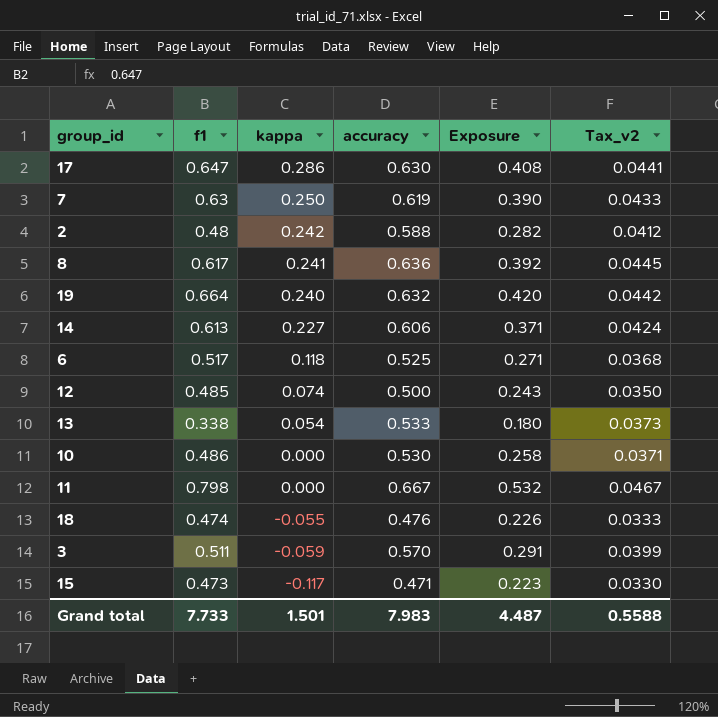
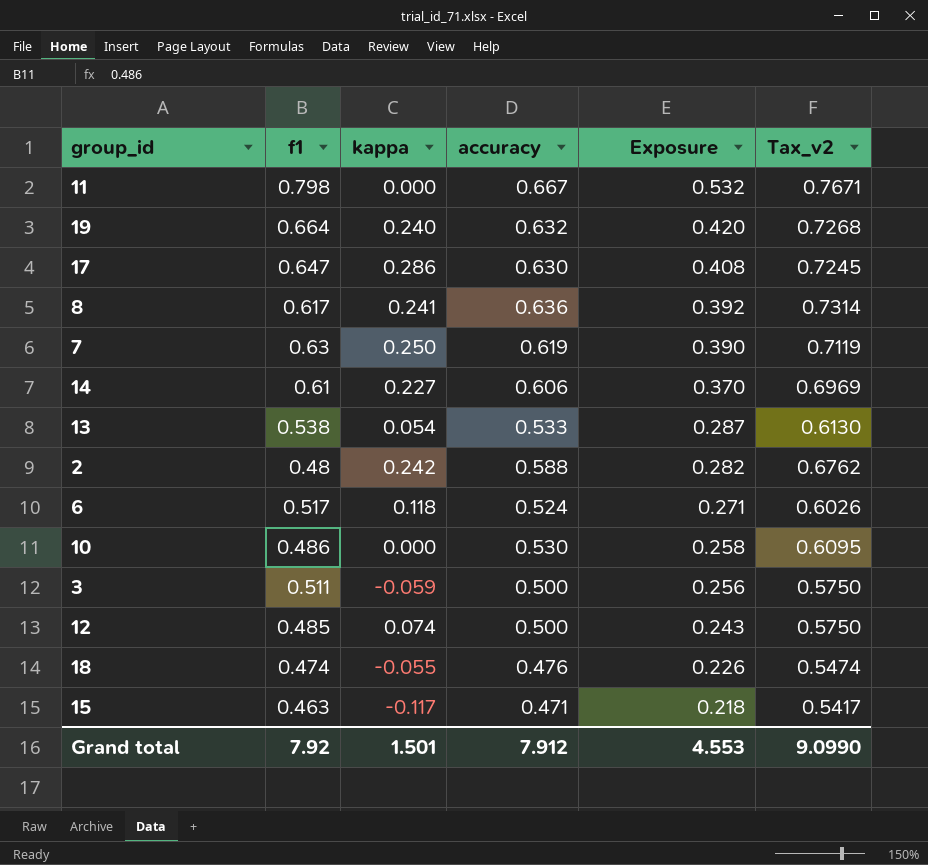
row order: kappa descending -> Exposure descending
column Tax_v2 | formula: [accuracy] * 0.07 -> [accuracy] * 1.15
14 | f1: 0.613 -> 0.61
14 | Exposure: 0.371 -> 0.370
13 | f1: 0.338 -> 0.538
13 | Exposure: 0.180 -> 0.287
6 | accuracy: 0.525 -> 0.524
3 | accuracy: 0.570 -> 0.500
3 | Exposure: 0.291 -> 0.256
15 | f1: 0.473 -> 0.463
15 | Exposure: 0.223 -> 0.218
Grand total | f1: 7.733 -> 7.92
Grand total | accuracy: 7.983 -> 7.912
Grand total | Exposure: 4.487 -> 4.553
Grand total | Tax_v2: 0.5588 -> 9.0990

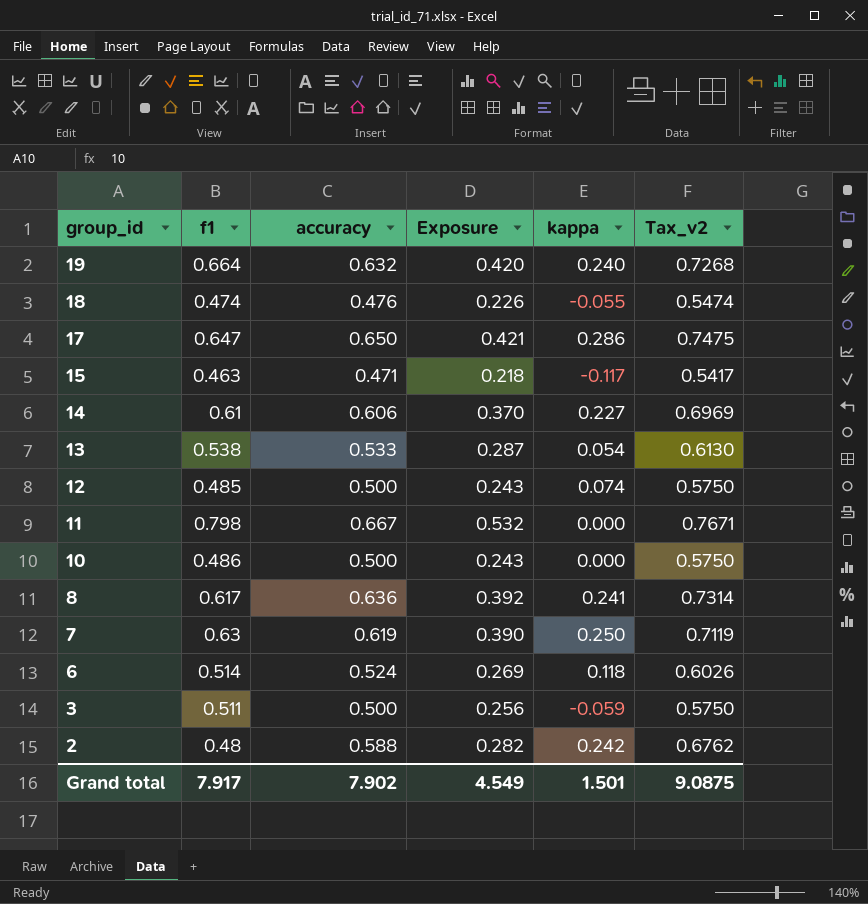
row order: Exposure descending -> group_id descending
column kappa | position: 3 -> 5
17 | accuracy: 0.630 -> 0.650
17 | Exposure: 0.408 -> 0.421
17 | Tax_v2: 0.7245 -> 0.7475
10 | accuracy: 0.530 -> 0.500
10 | Exposure: 0.258 -> 0.243
10 | Tax_v2: 0.6095 -> 0.5750
6 | f1: 0.517 -> 0.514
6 | Exposure: 0.271 -> 0.269
Grand total | f1: 7.92 -> 7.917
Grand total | accuracy: 7.912 -> 7.902
Grand total | Exposure: 4.553 -> 4.549
Grand total | Tax_v2: 9.0990 -> 9.0875

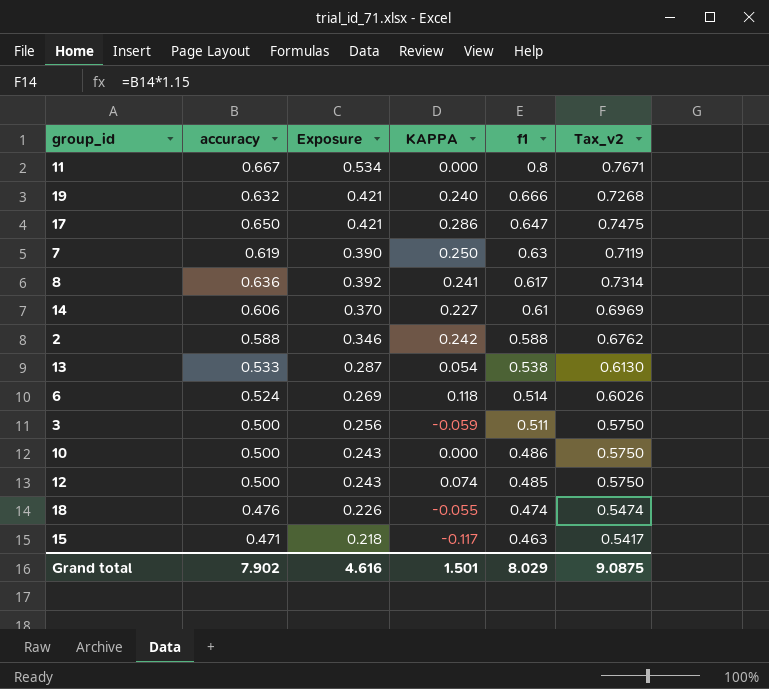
row order: group_id descending -> f1 descending
column name: kappa -> KAPPA
column f1 | position: 2 -> 5
11 | Exposure: 0.532 -> 0.534
11 | f1: 0.798 -> 0.8
19 | Exposure: 0.420 -> 0.421
19 | f1: 0.664 -> 0.666
2 | Exposure: 0.282 -> 0.346
2 | f1: 0.48 -> 0.588
Grand total | Exposure: 4.549 -> 4.616
Grand total | f1: 7.917 -> 8.029

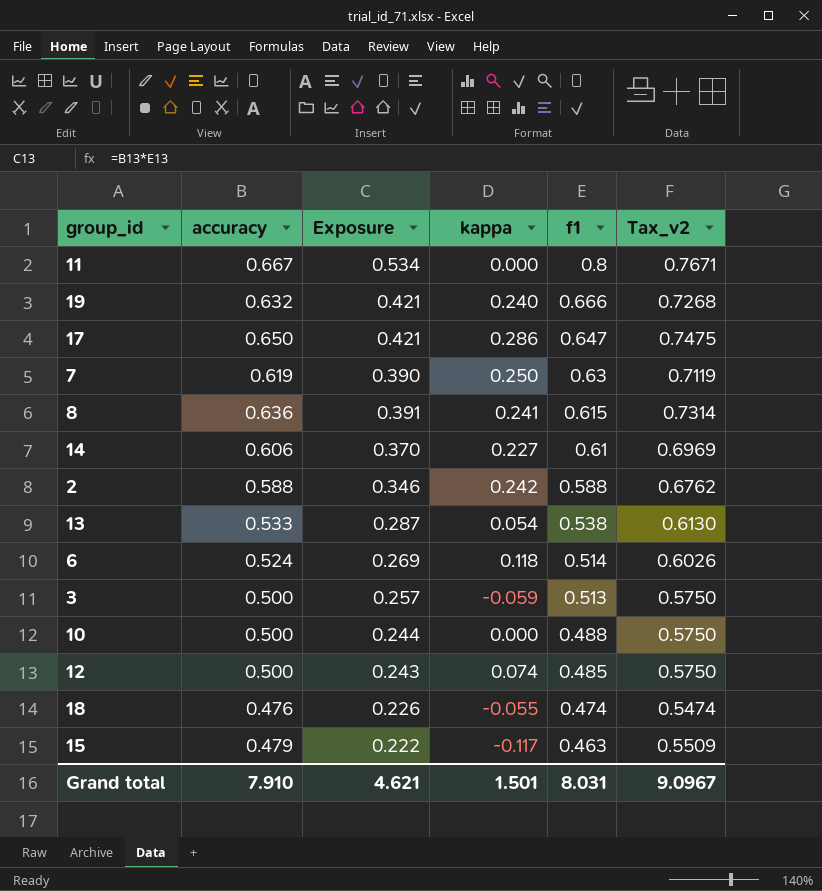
column name: KAPPA -> kappa
8 | Exposure: 0.392 -> 0.391
8 | f1: 0.617 -> 0.615
3 | Exposure: 0.256 -> 0.257
3 | f1: 0.511 -> 0.513
10 | Exposure: 0.243 -> 0.244
10 | f1: 0.486 -> 0.488
15 | accuracy: 0.471 -> 0.479
15 | Exposure: 0.218 -> 0.222
15 | Tax_v2: 0.5417 -> 0.5509
Grand total | accuracy: 7.902 -> 7.910
Grand total | Exposure: 4.616 -> 4.621
Grand total | f1: 8.029 -> 8.031
Grand total | Tax_v2: 9.0875 -> 9.0967

